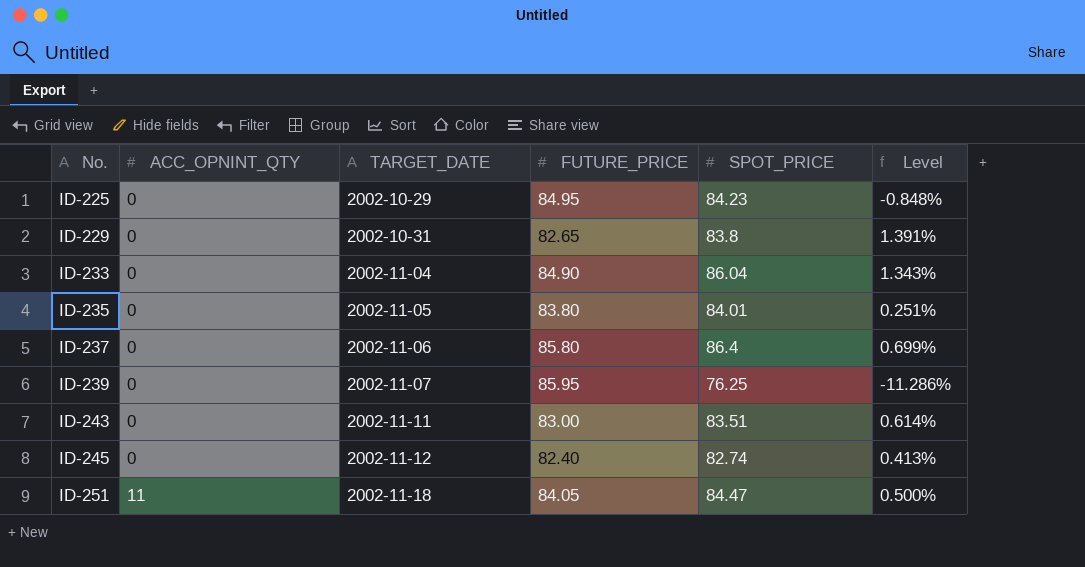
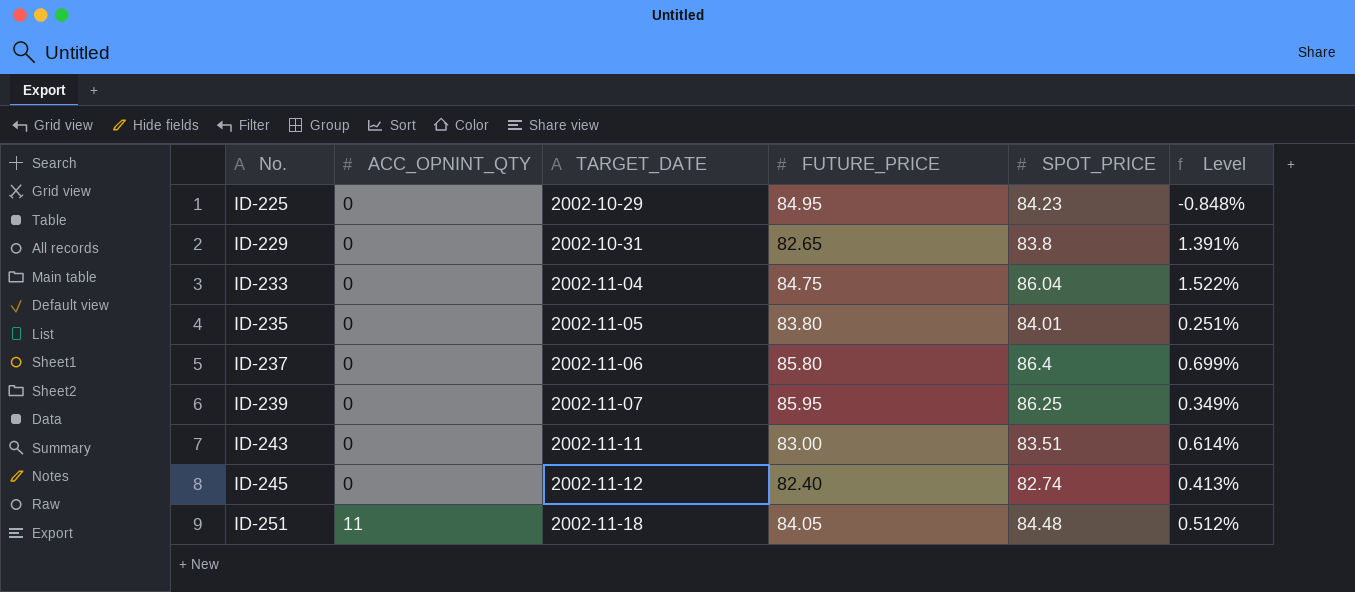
ID-233 | FUTURE_PRICE: 84.90 -> 84.75
ID-233 | Level: 1.343% -> 1.522%
ID-239 | SPOT_PRICE: 76.25 -> 86.25
ID-239 | Level: -11.286% -> 0.349%
ID-251 | SPOT_PRICE: 84.47 -> 84.48
ID-251 | Level: 0.500% -> 0.512%

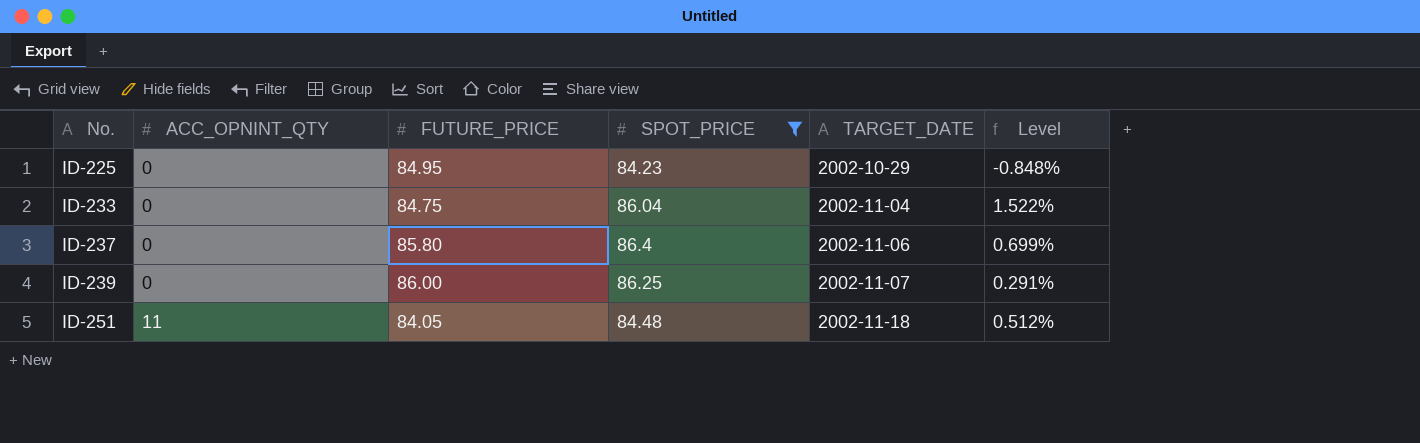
filter: none -> SPOT_PRICE >= 84.23
column TARGET_DATE | position: 3 -> 5
ID-239 | FUTURE_PRICE: 85.95 -> 86.00
ID-239 | Level: 0.349% -> 0.291%

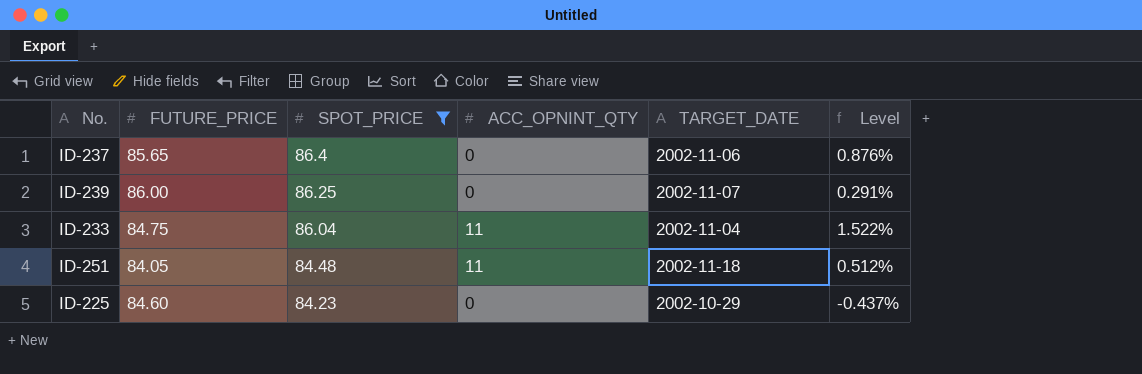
row order: No. ascending -> SPOT_PRICE descending
column ACC_OPNINT_QTY | position: 2 -> 4
ID-237 | FUTURE_PRICE: 85.80 -> 85.65
ID-237 | Level: 0.699% -> 0.876%
ID-233 | ACC_OPNINT_QTY: 0 -> 11
ID-225 | FUTURE_PRICE: 84.95 -> 84.60
ID-225 | Level: -0.848% -> -0.437%

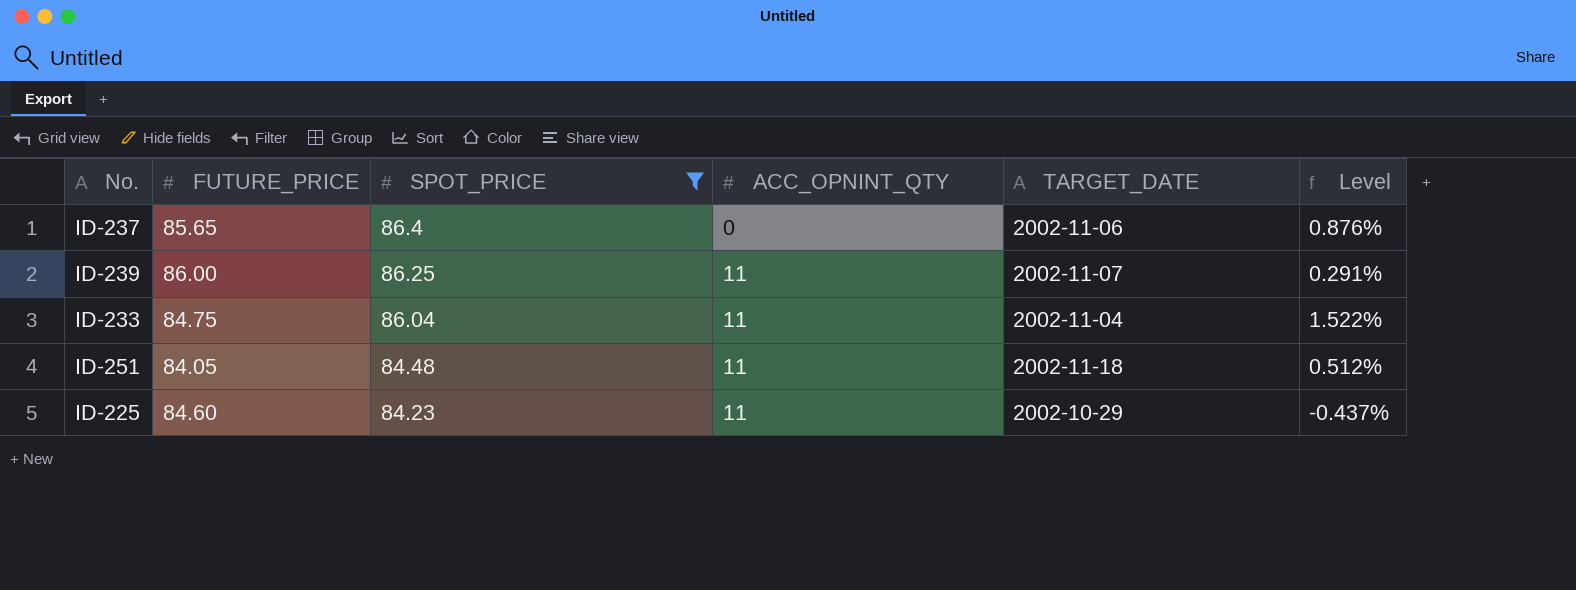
ID-239 | ACC_OPNINT_QTY: 0 -> 11
ID-225 | ACC_OPNINT_QTY: 0 -> 11

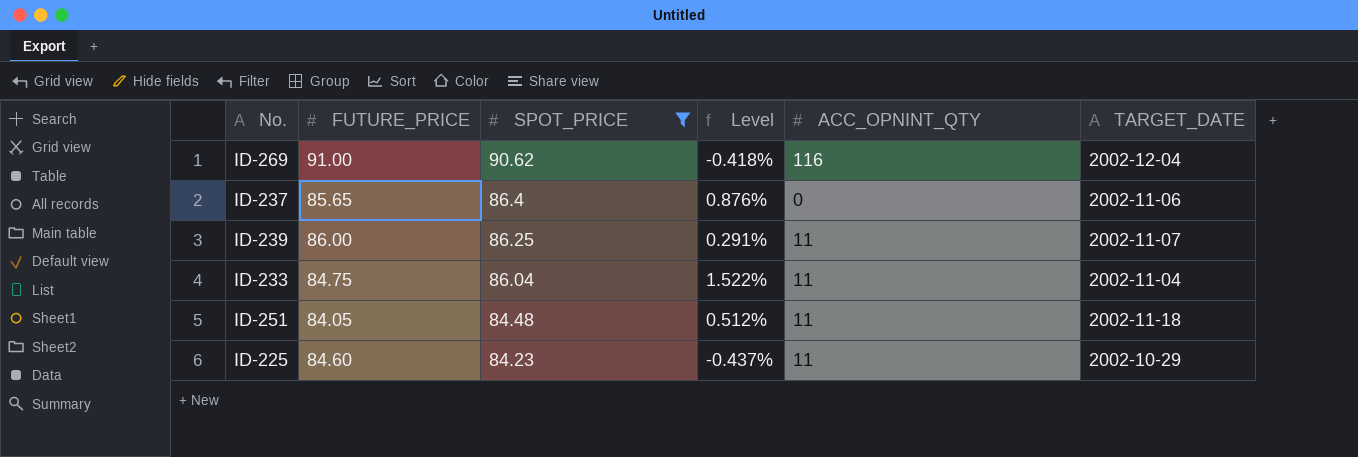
column Level | position: 6 -> 4
row ID-269: none -> 91.00 | 90.62 | -0.418% | 116 | 2002-12-04

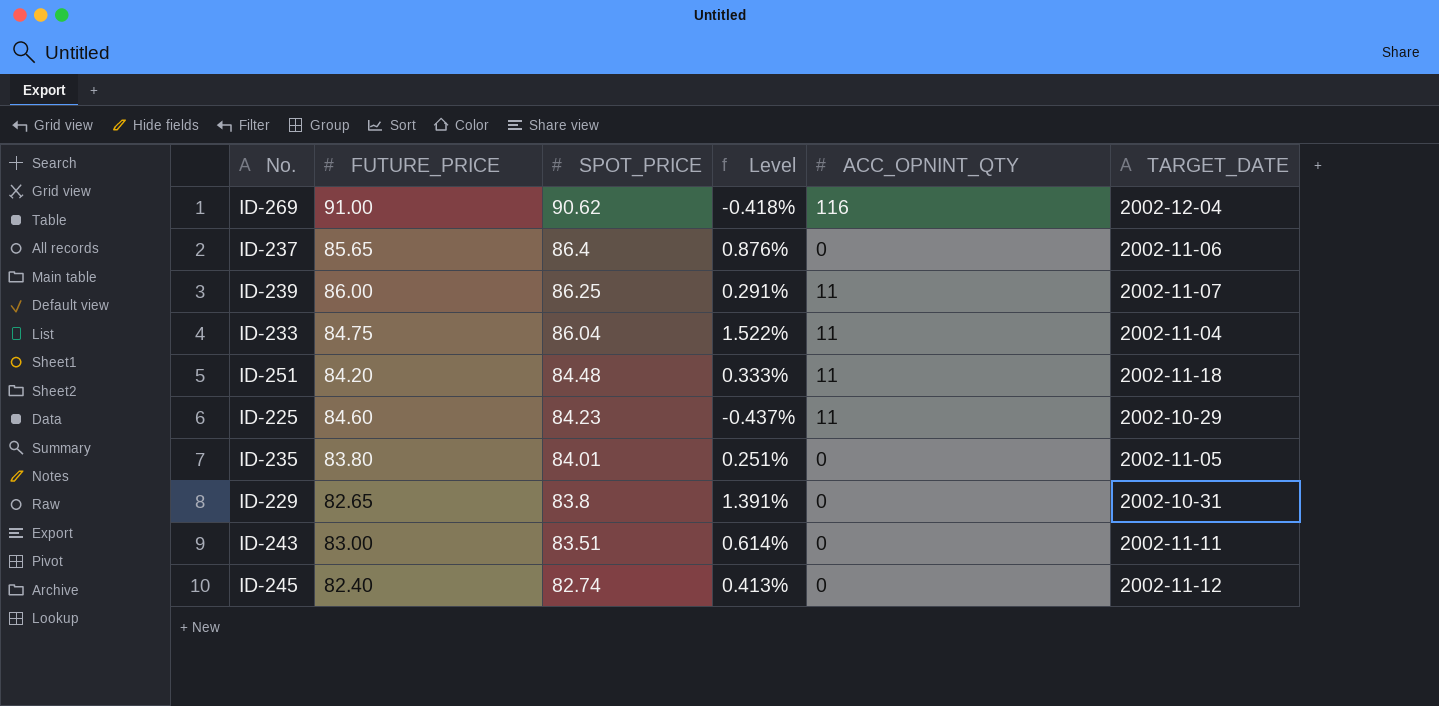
filter: SPOT_PRICE >= 84.23 -> none
ID-251 | FUTURE_PRICE: 84.05 -> 84.20
ID-251 | Level: 0.512% -> 0.333%

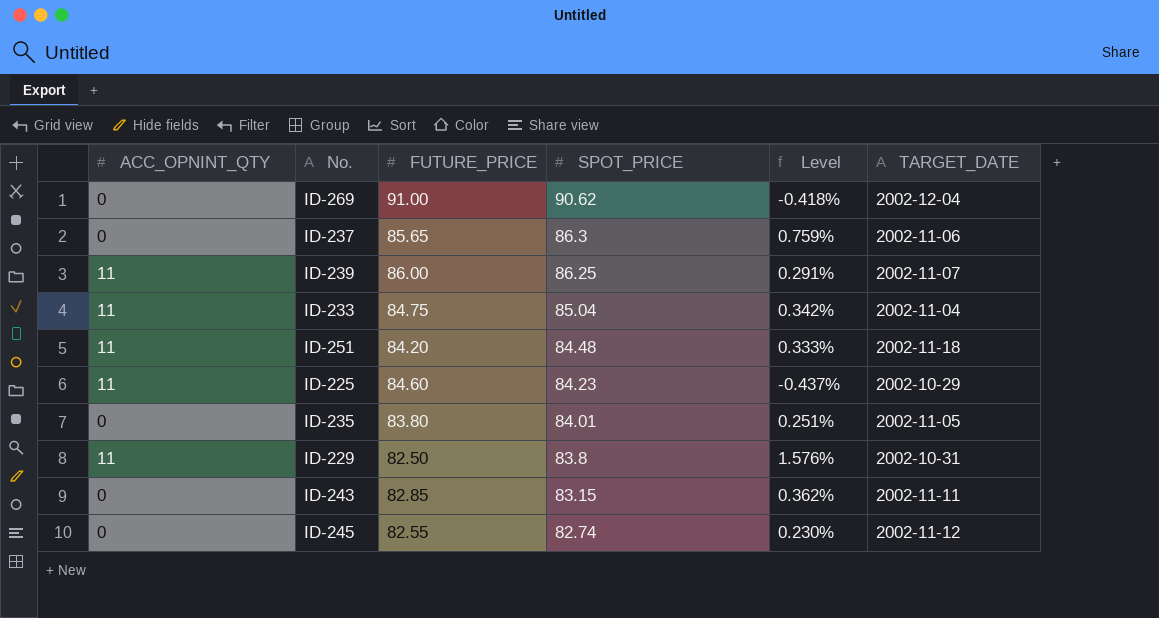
column ACC_OPNINT_QTY | position: 5 -> 1
ID-269 | ACC_OPNINT_QTY: 116 -> 0
ID-237 | SPOT_PRICE: 86.4 -> 86.3
ID-237 | Level: 0.876% -> 0.759%
ID-233 | SPOT_PRICE: 86.04 -> 85.04
ID-233 | Level: 1.522% -> 0.342%
ID-229 | ACC_OPNINT_QTY: 0 -> 11
ID-229 | FUTURE_PRICE: 82.65 -> 82.50
ID-229 | Level: 1.391% -> 1.576%
ID-243 | FUTURE_PRICE: 83.00 -> 82.85
ID-243 | SPOT_PRICE: 83.51 -> 83.15
ID-243 | Level: 0.614% -> 0.362%
ID-245 | FUTURE_PRICE: 82.40 -> 82.55
ID-245 | Level: 0.413% -> 0.230%

